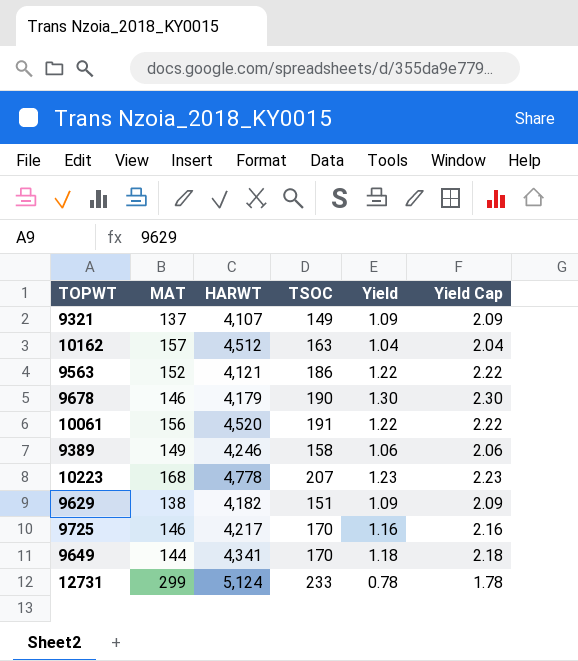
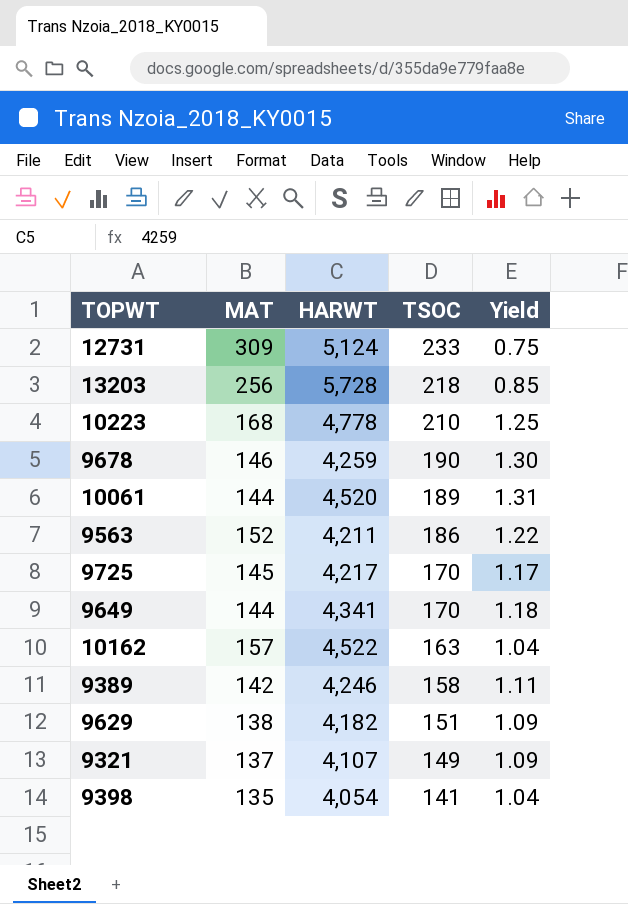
row order: none -> TSOC descending
column Yield Cap | formula: [Yield] + 1 -> none
12731 | MAT: 299 -> 309
12731 | Yield: 0.78 -> 0.75
row 13203: none -> 256 | 5,728 | 218 | 0.85
10223 | TSOC: 207 -> 210
10223 | Yield: 1.23 -> 1.25
9678 | HARWT: 4,179 -> 4,259
10061 | MAT: 156 -> 144
10061 | TSOC: 191 -> 189
10061 | Yield: 1.22 -> 1.31
9563 | HARWT: 4,121 -> 4,211
9725 | MAT: 146 -> 145
9725 | Yield: 1.16 -> 1.17
10162 | HARWT: 4,512 -> 4,522
9389 | MAT: 149 -> 142
9389 | Yield: 1.06 -> 1.11
row 9398: none -> 135 | 4,054 | 141 | 1.04

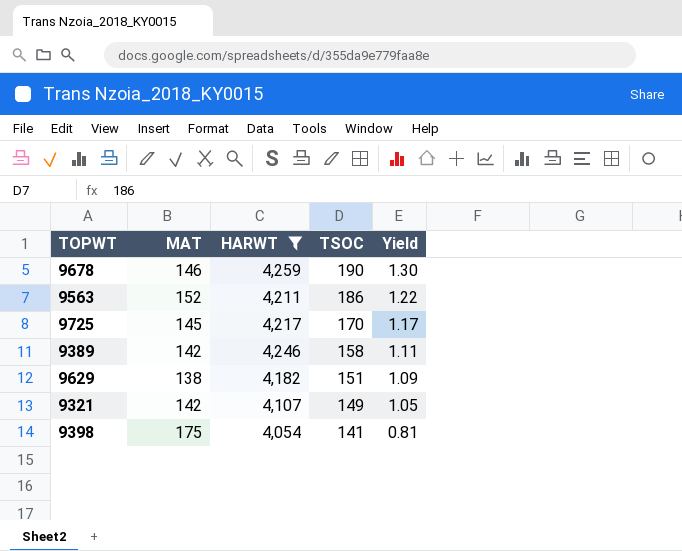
filter: none -> HARWT <= 4,259
9321 | MAT: 137 -> 142
9321 | Yield: 1.09 -> 1.05
9398 | MAT: 135 -> 175
9398 | Yield: 1.04 -> 0.81

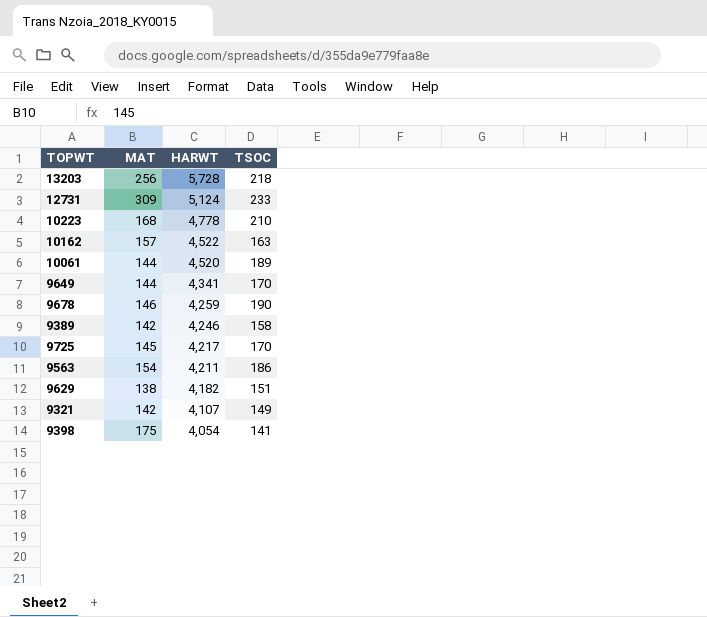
filter: HARWT <= 4,259 -> none
row order: TSOC descending -> HARWT descending
column Yield | formula: [TSOC] / [MAT] -> none
9563 | MAT: 152 -> 154

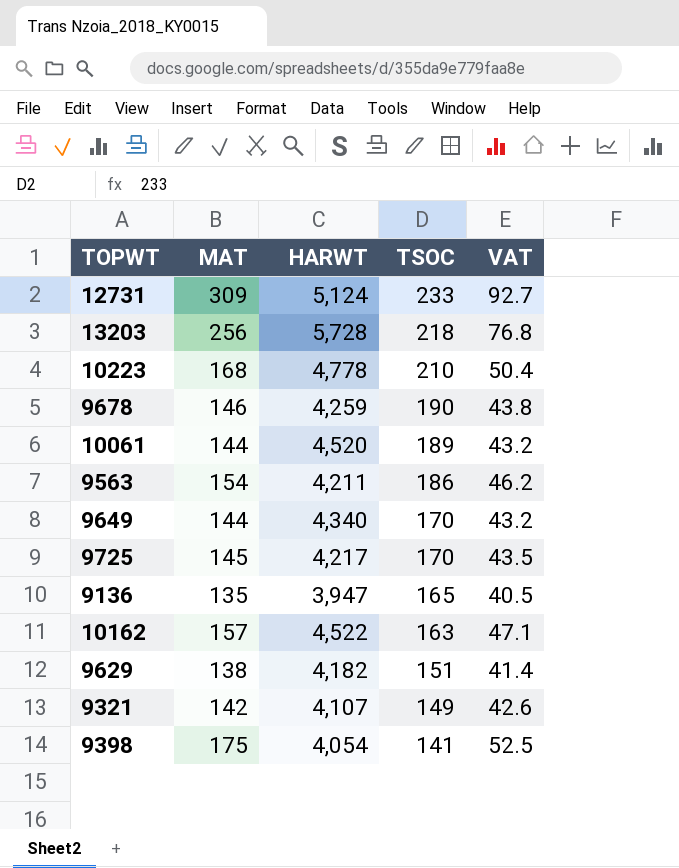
row order: HARWT descending -> TSOC descending
column VAT | formula: none -> [MAT] * 0.3
row 9389: 142 | 4,246 | 158 -> none
9649 | HARWT: 4,341 -> 4,340
row 9136: none -> 135 | 3,947 | 165 | 40.5

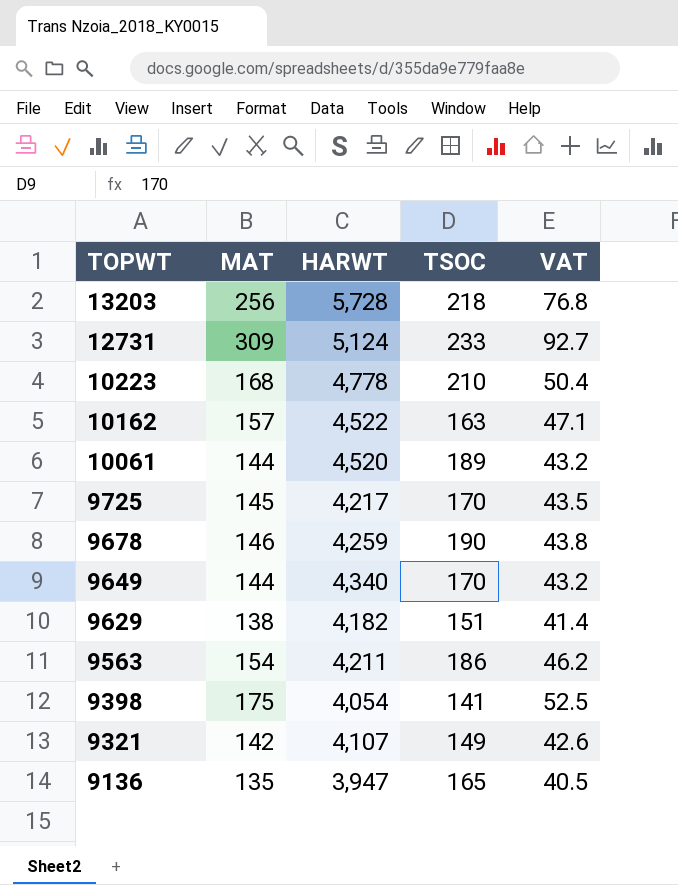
row order: TSOC descending -> TOPWT descending

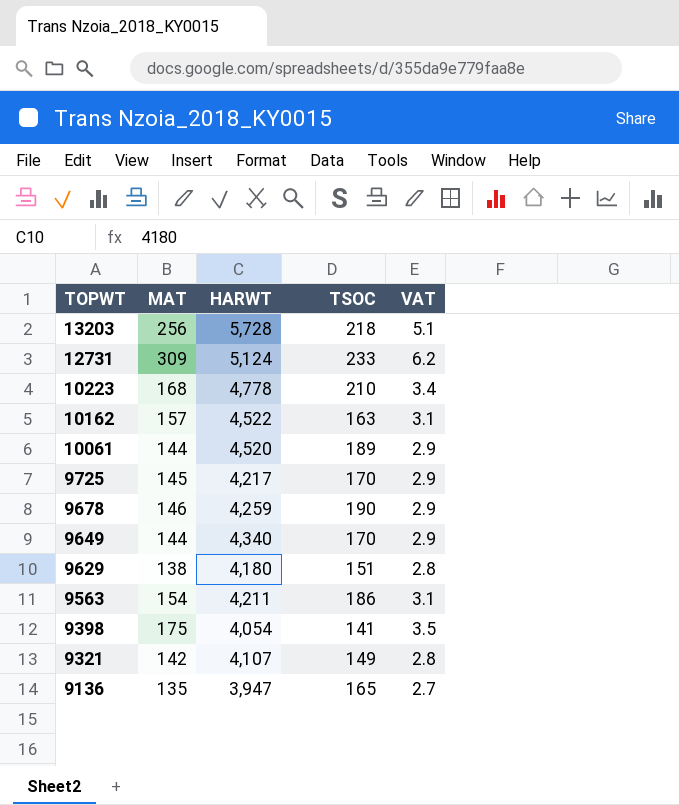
column VAT | formula: [MAT] * 0.3 -> [MAT] * 0.02
9629 | HARWT: 4,182 -> 4,180

